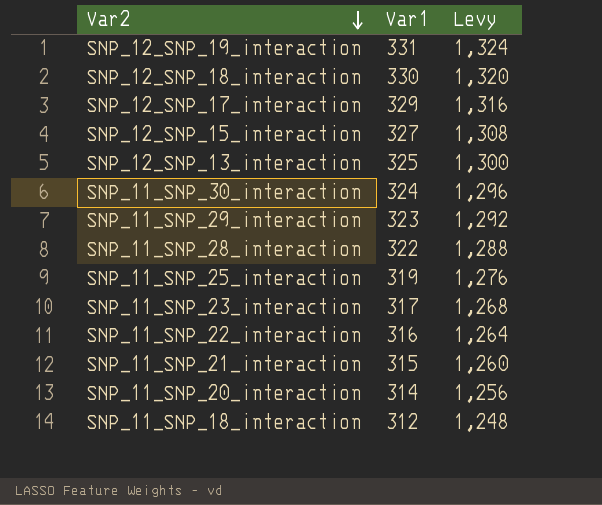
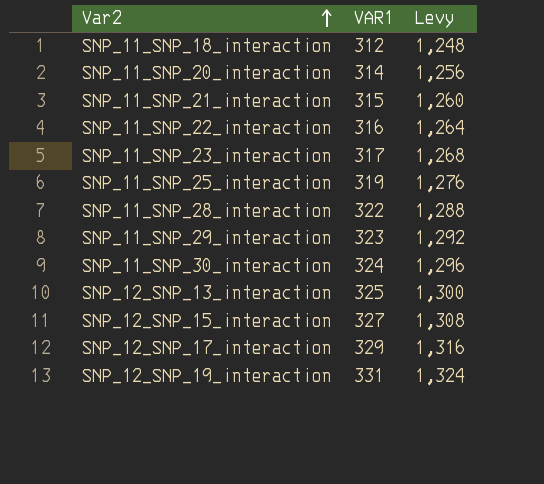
row order: Var2 descending -> Var2 ascending
column name: Var1 -> VAR1
row SNP_12_SNP_18_interaction: 330 | 1,320 -> none

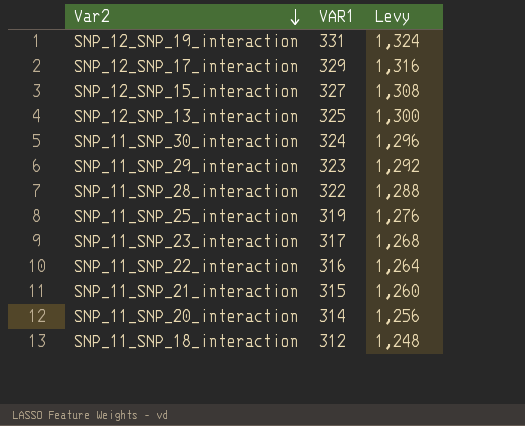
row order: Var2 ascending -> Var2 descending

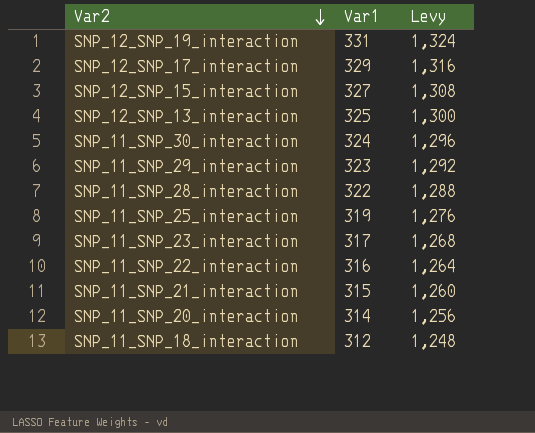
column name: VAR1 -> Var1

